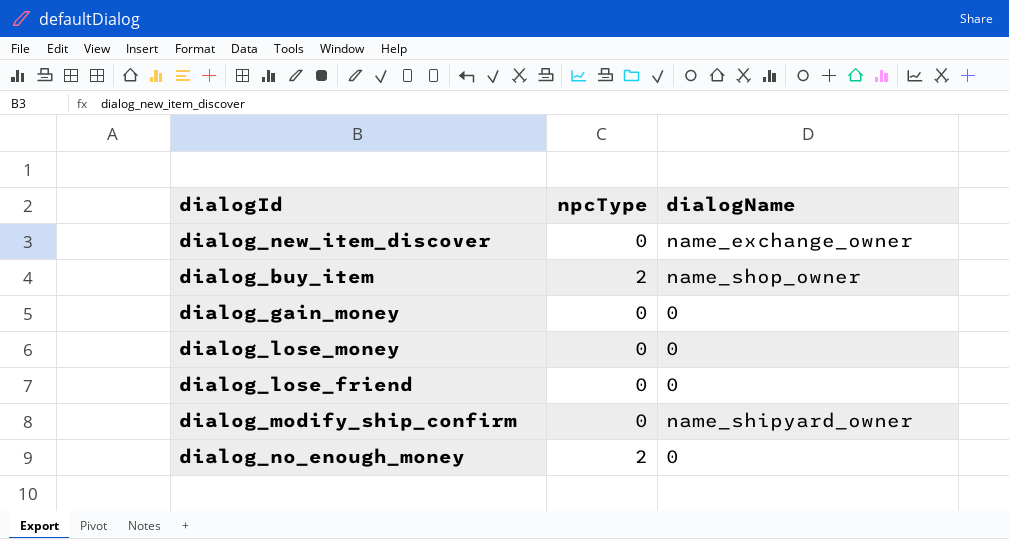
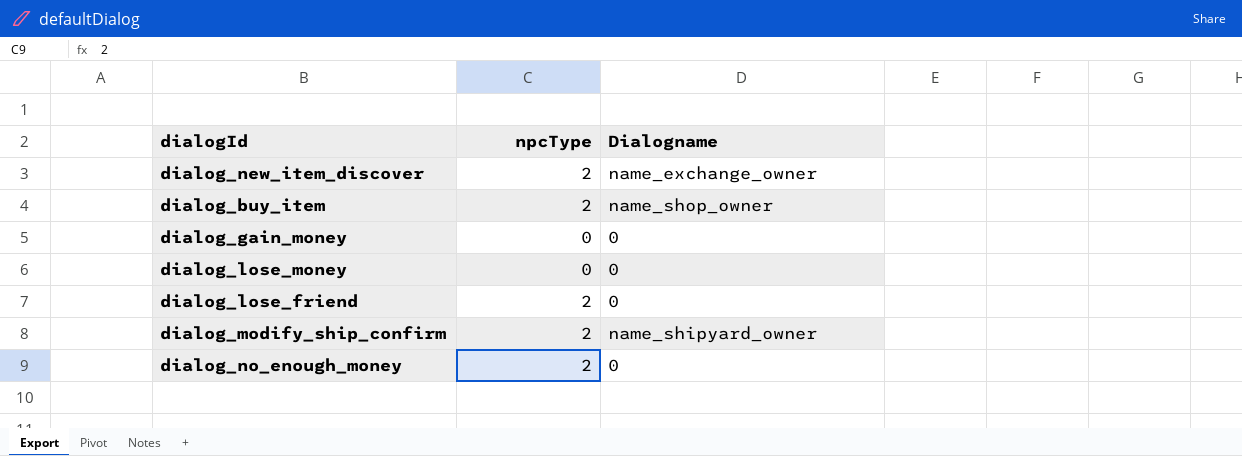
column name: dialogName -> Dialogname
dialog_new_item_discover | npcType: 0 -> 2
dialog_lose_friend | npcType: 0 -> 2
dialog_modify_ship_confirm | npcType: 0 -> 2

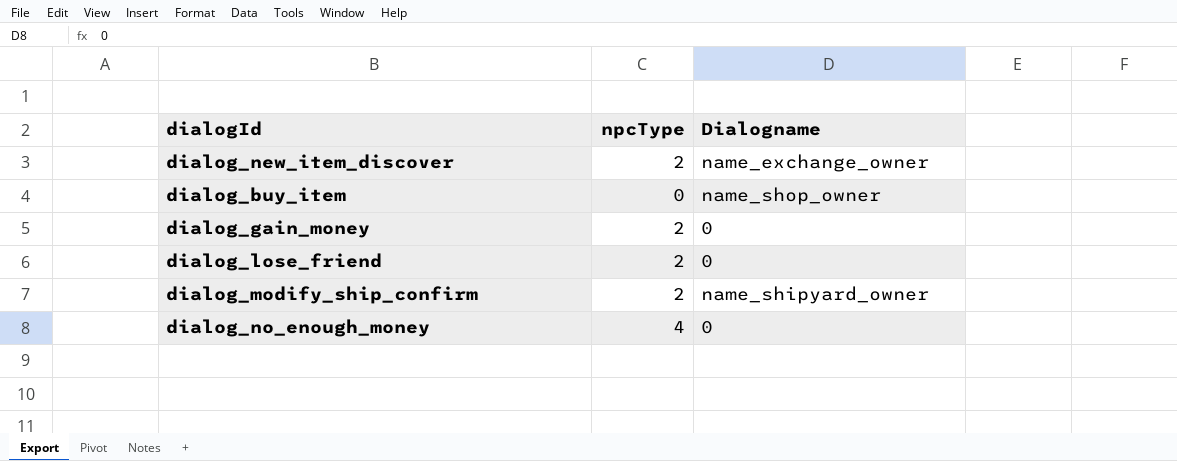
row dialog_lose_money: 0 | 0 -> none
dialog_buy_item | npcType: 2 -> 0
dialog_gain_money | npcType: 0 -> 2
dialog_no_enough_money | npcType: 2 -> 4

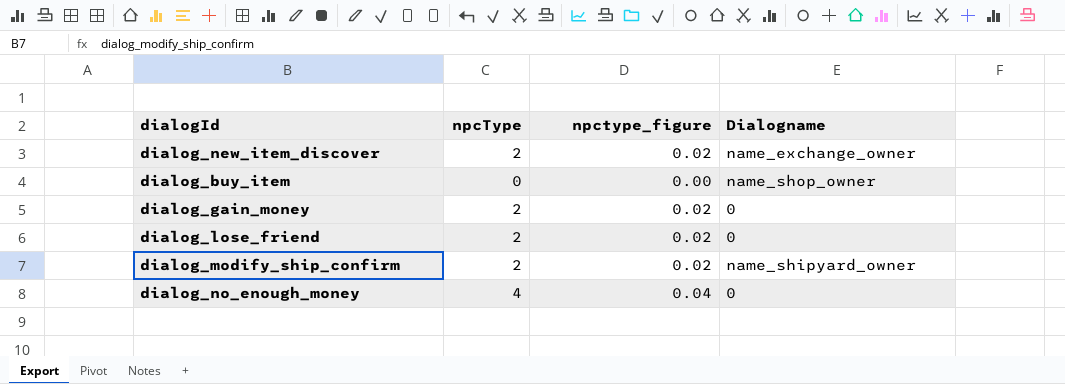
column npctype_figure | formula: none -> [npcType] * 0.01

